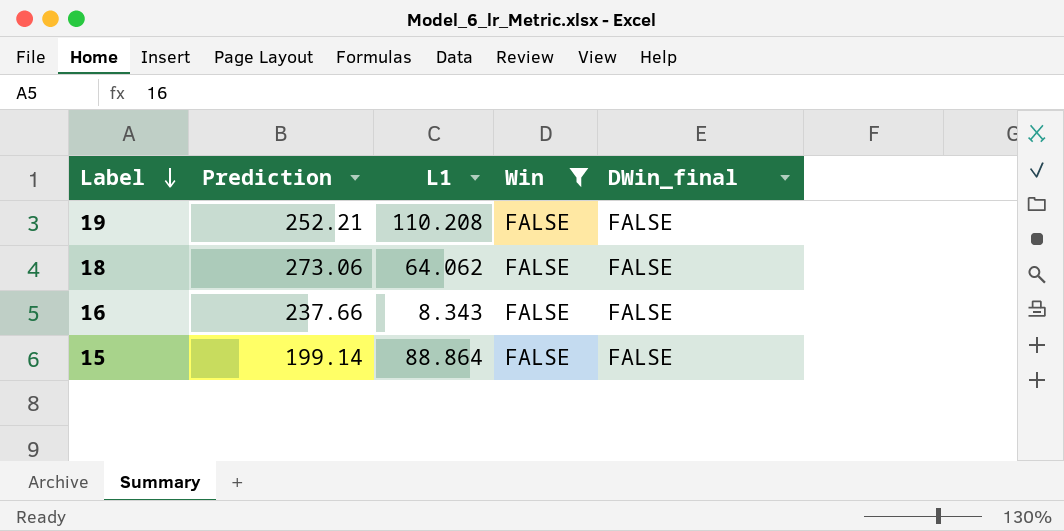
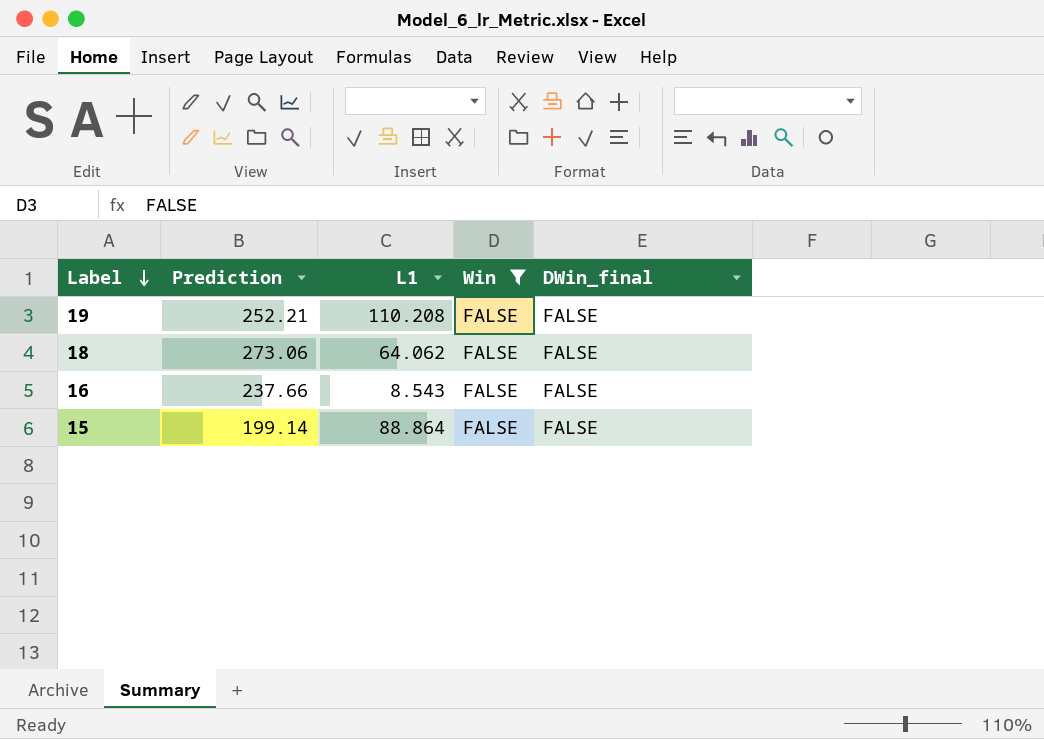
16 | L1: 8.343 -> 8.543

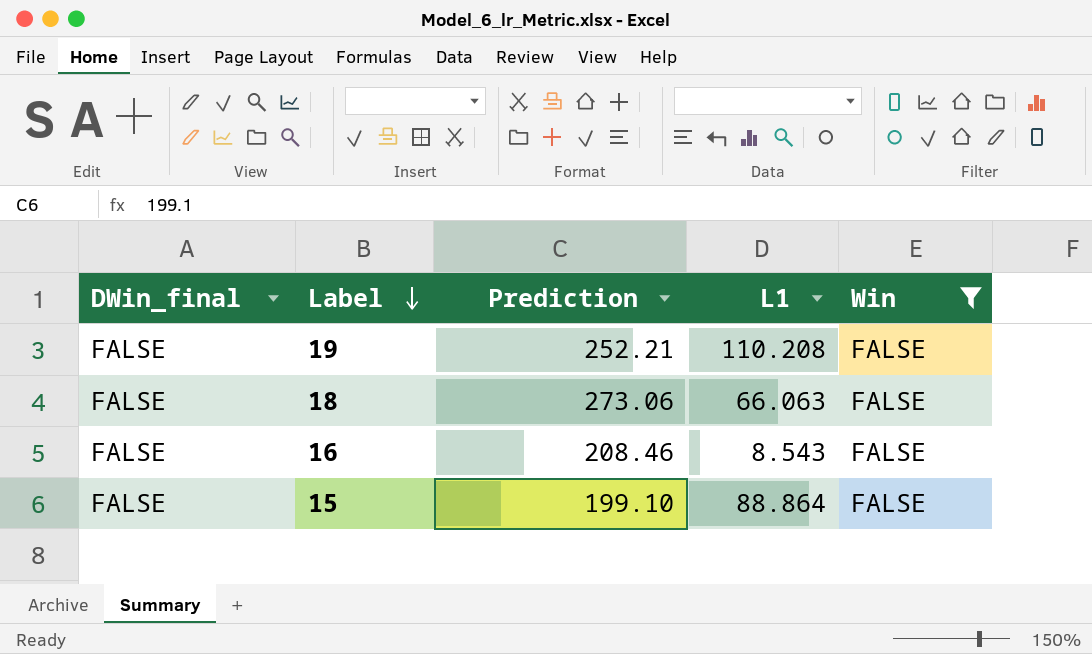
column DWin_final | position: 5 -> 1
18 | L1: 64.062 -> 66.063
16 | Prediction: 237.66 -> 208.46
15 | Prediction: 199.14 -> 199.10

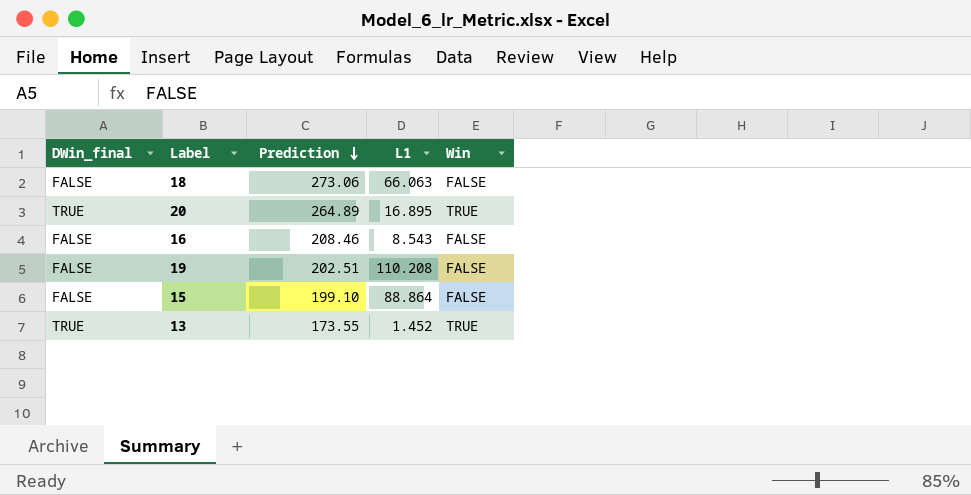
filter: Win = FALSE -> none
row order: Label descending -> Prediction descending
19 | Prediction: 252.21 -> 202.51

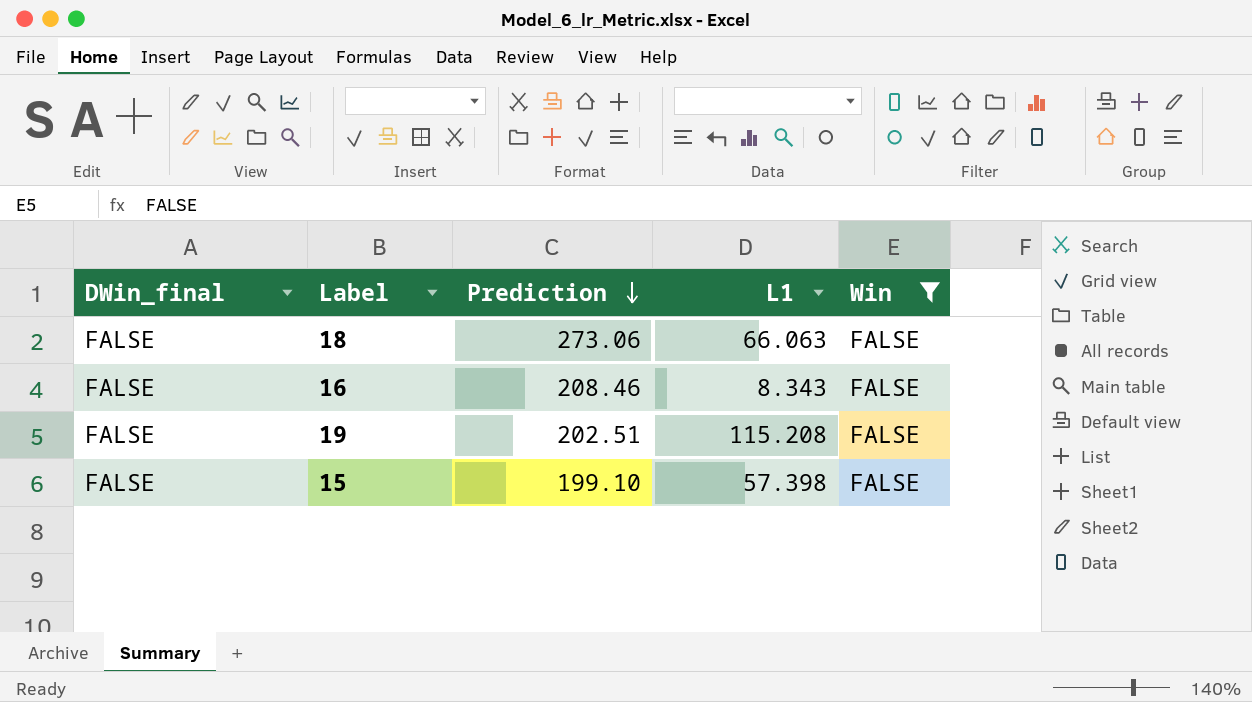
filter: none -> Win = FALSE
16 | L1: 8.543 -> 8.343
19 | L1: 110.208 -> 115.208
15 | L1: 88.864 -> 57.398

